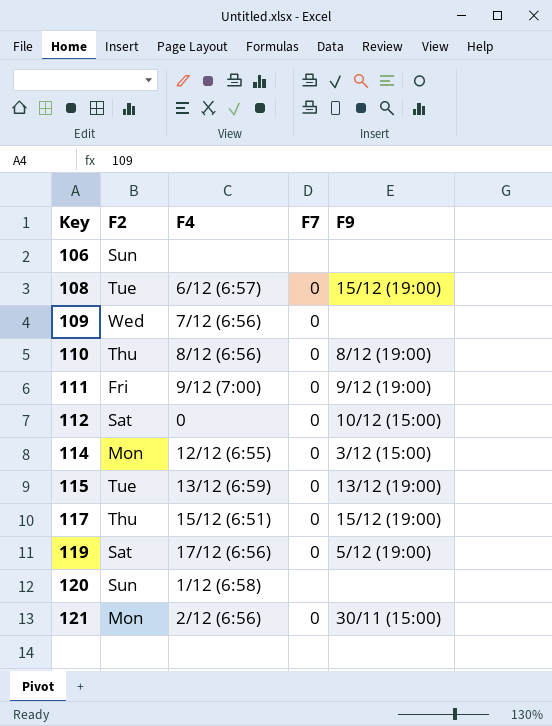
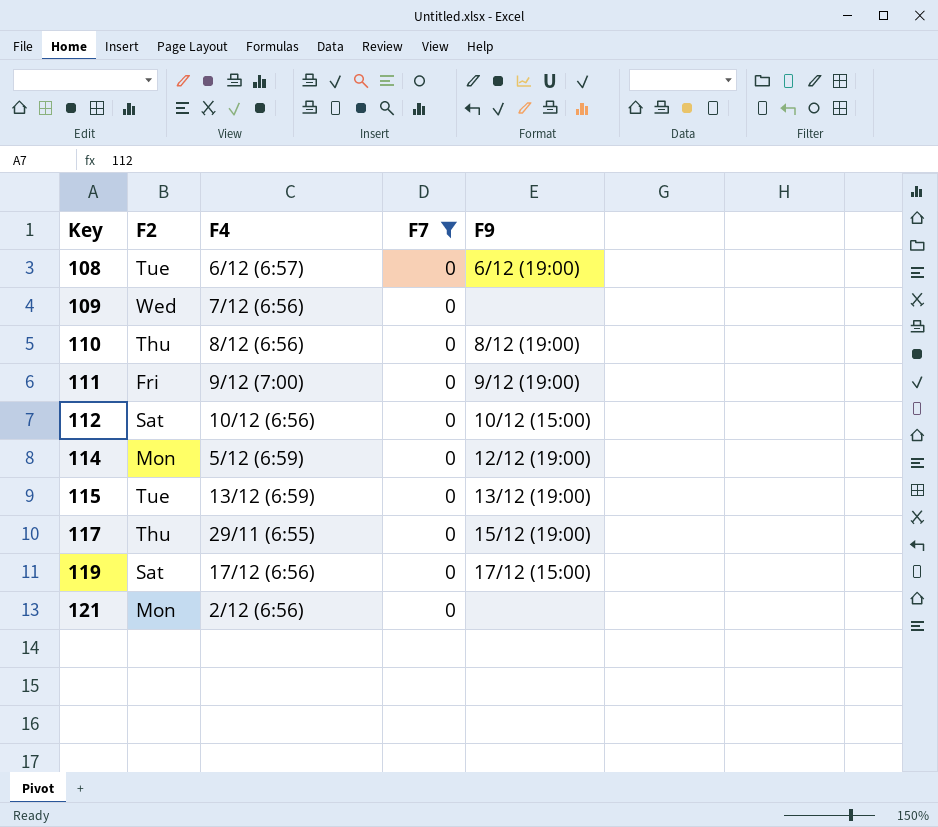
filter: none -> F7 = 0
108 | F9: 15/12 (19:00) -> 6/12 (19:00)
112 | F4: 0 -> 10/12 (6:56)
114 | F4: 12/12 (6:55) -> 5/12 (6:59)
114 | F9: 3/12 (15:00) -> 12/12 (19:00)
117 | F4: 15/12 (6:51) -> 29/11 (6:55)
119 | F9: 5/12 (19:00) -> 17/12 (15:00)
121 | F9: 30/11 (15:00) -> none

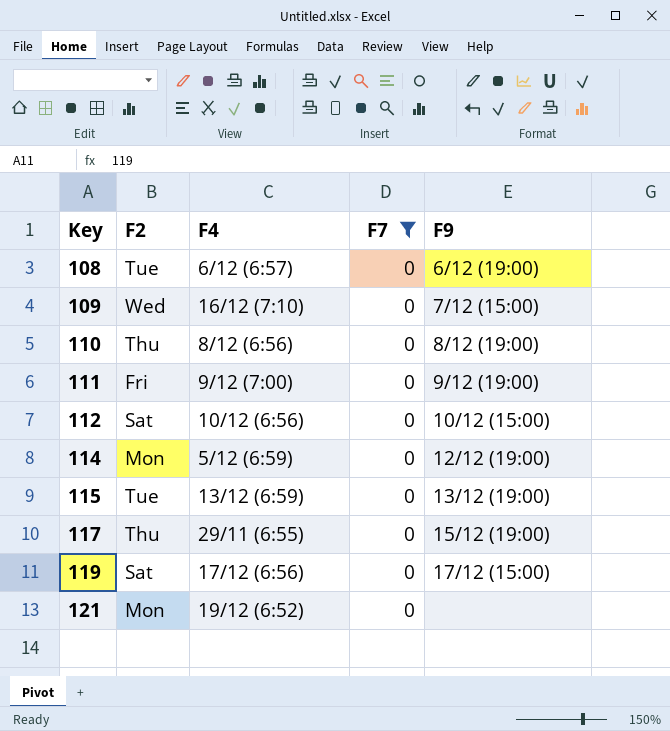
109 | F4: 7/12 (6:56) -> 16/12 (7:10)
109 | F9: none -> 7/12 (15:00)
121 | F4: 2/12 (6:56) -> 19/12 (6:52)

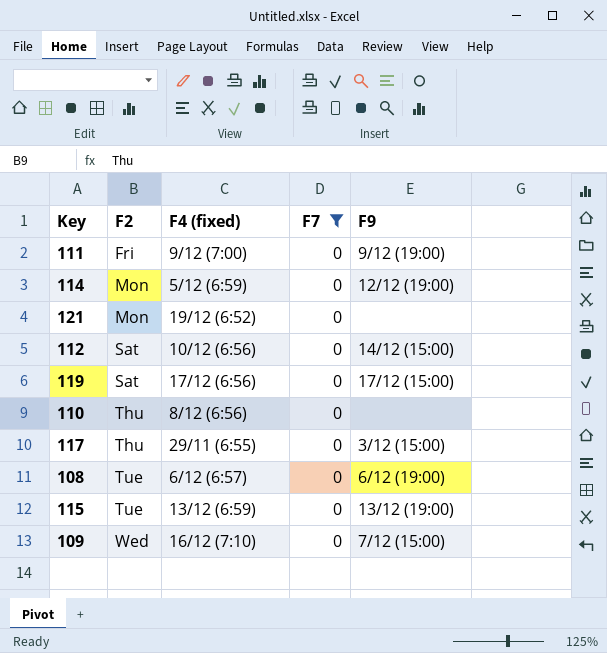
row order: Key ascending -> F2 ascending
column name: F4 -> F4 (fixed)
112 | F9: 10/12 (15:00) -> 14/12 (15:00)
110 | F9: 8/12 (19:00) -> none
117 | F9: 15/12 (19:00) -> 3/12 (15:00)

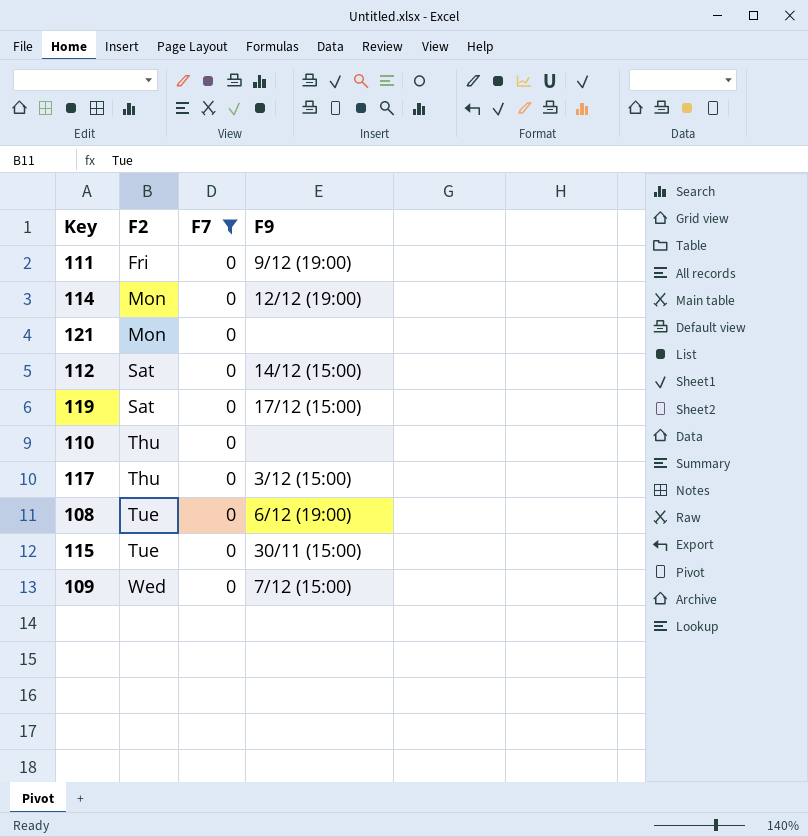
column F4 (fixed) | position: 3 -> none
115 | F9: 13/12 (19:00) -> 30/11 (15:00)

